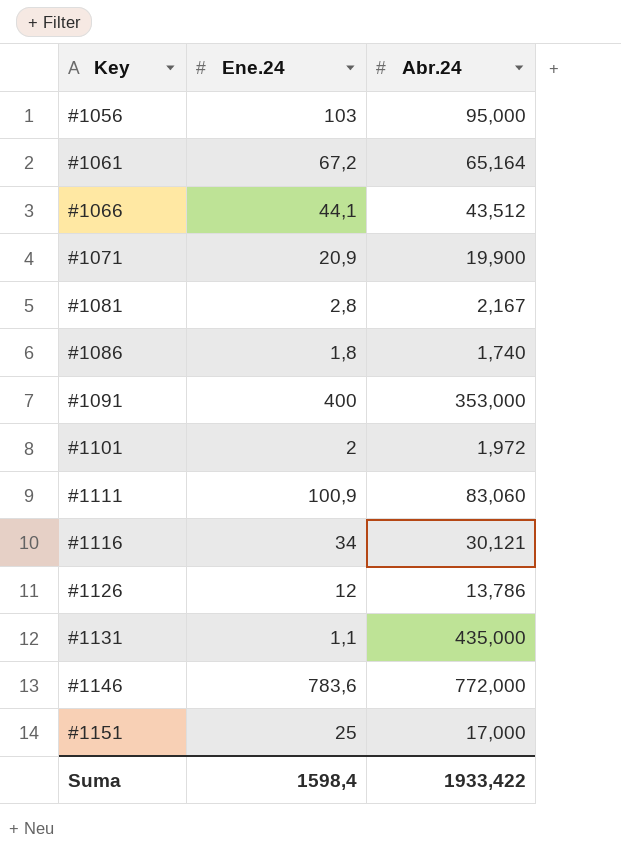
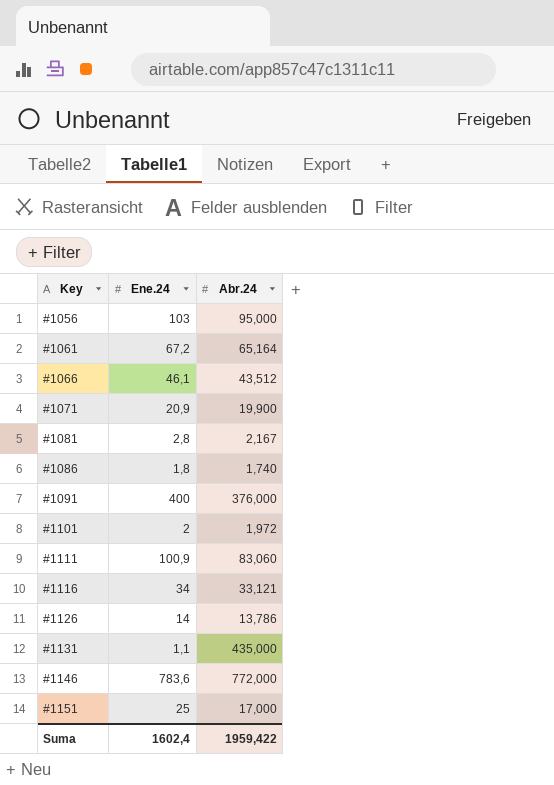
#1066 | Ene.24: 44,1 -> 46,1
#1091 | Abr.24: 353,000 -> 376,000
#1116 | Abr.24: 30,121 -> 33,121
#1126 | Ene.24: 12 -> 14
Suma | Ene.24: 1598,4 -> 1602,4
Suma | Abr.24: 1933,422 -> 1959,422

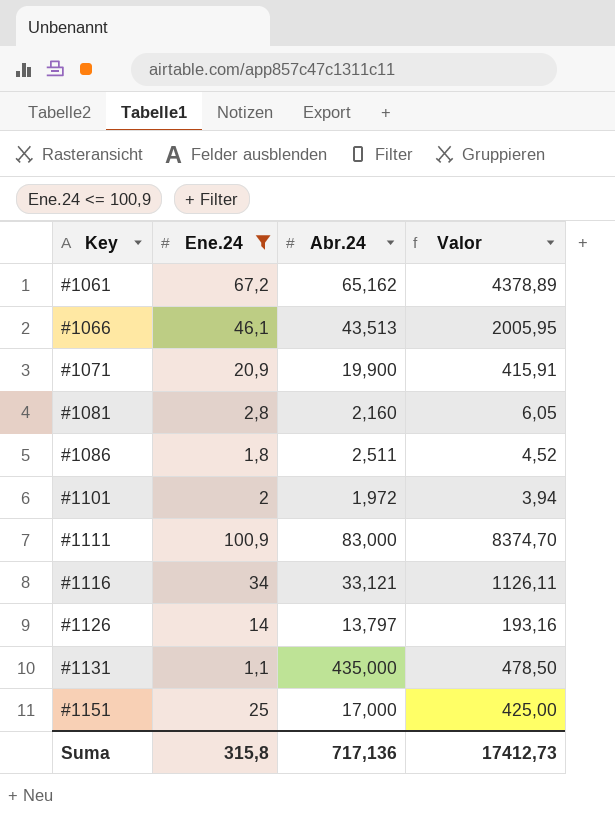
filter: none -> Ene.24 <= 100,9
column Valor | formula: none -> [Ene.24] * [Abr.24]
#1061 | Abr.24: 65,164 -> 65,162
#1066 | Abr.24: 43,512 -> 43,513
#1081 | Abr.24: 2,167 -> 2,160
#1086 | Abr.24: 1,740 -> 2,511
#1111 | Abr.24: 83,060 -> 83,000
#1126 | Abr.24: 13,786 -> 13,797
Suma | Ene.24: 1602,4 -> 315,8
Suma | Abr.24: 1959,422 -> 717,136

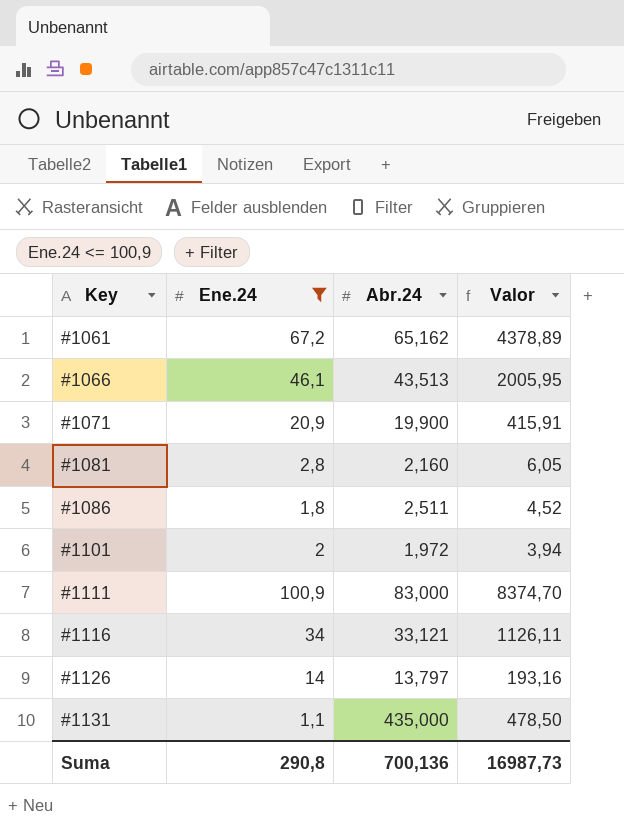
row #1151: 25 | 17,000 | 425,00 -> none
Suma | Ene.24: 315,8 -> 290,8
Suma | Abr.24: 717,136 -> 700,136
Suma | Valor: 17412,73 -> 16987,73

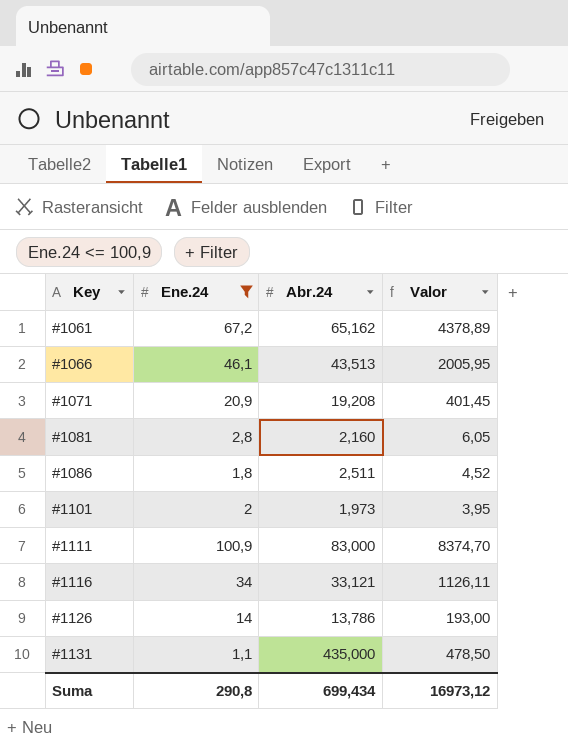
#1071 | Abr.24: 19,900 -> 19,208
#1071 | Valor: 415,91 -> 401,45
#1101 | Abr.24: 1,972 -> 1,973
#1101 | Valor: 3,94 -> 3,95
#1126 | Abr.24: 13,797 -> 13,786
#1126 | Valor: 193,16 -> 193,00
Suma | Abr.24: 700,136 -> 699,434
Suma | Valor: 16987,73 -> 16973,12

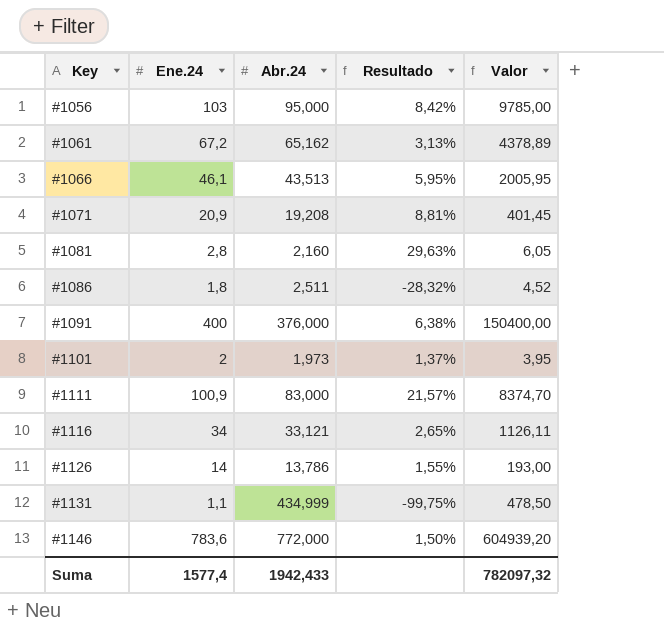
filter: Ene.24 <= 100,9 -> none
column Resultado | formula: none -> ([Ene.24] - [Abr.24]) / [Abr.24]
#1131 | Abr.24: 435,000 -> 434,999
Suma | Ene.24: 290,8 -> 1577,4
Suma | Abr.24: 699,434 -> 1942,433
Suma | Valor: 16973,12 -> 782097,32

